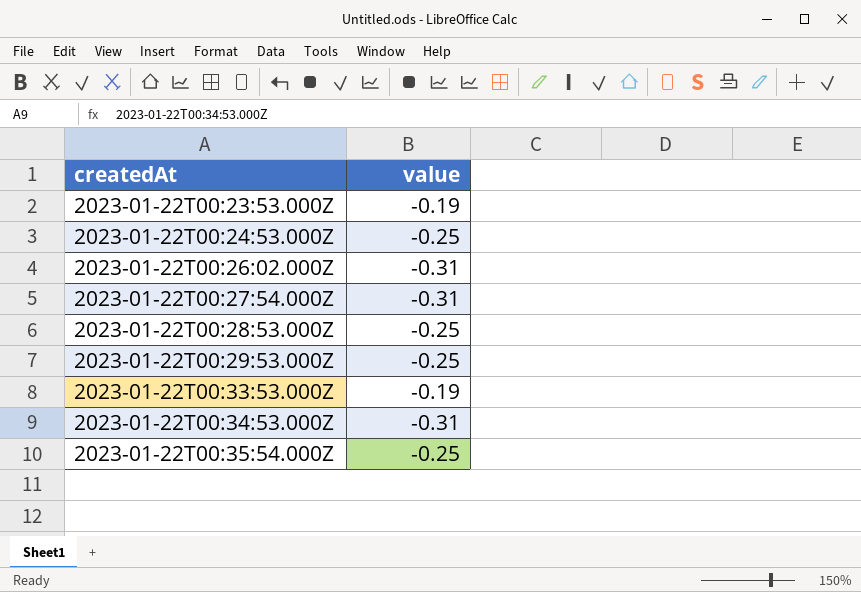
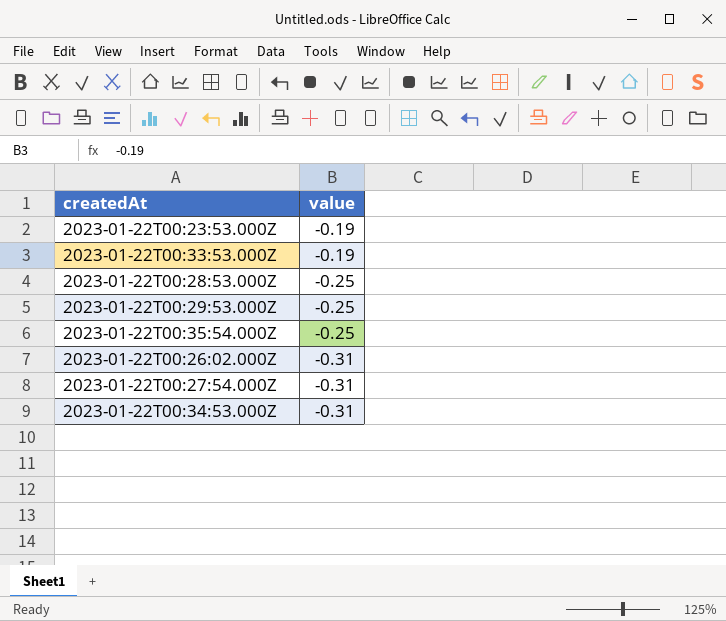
row order: createdAt ascending -> value descending
row 2023-01-22T00:24:53.000Z: -0.25 -> none

